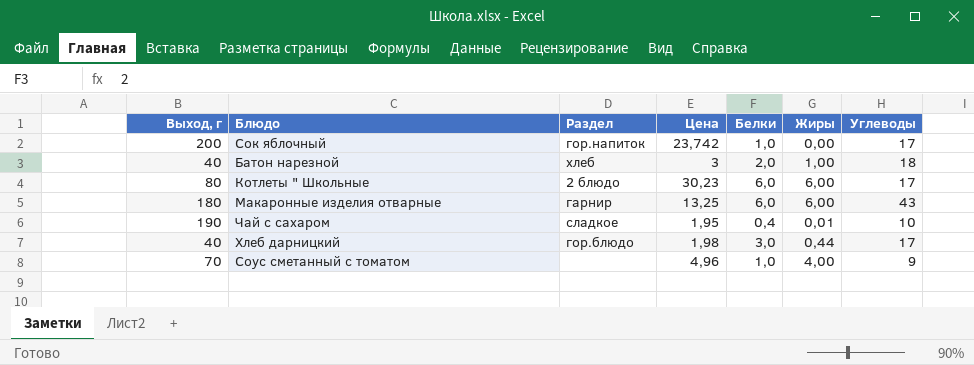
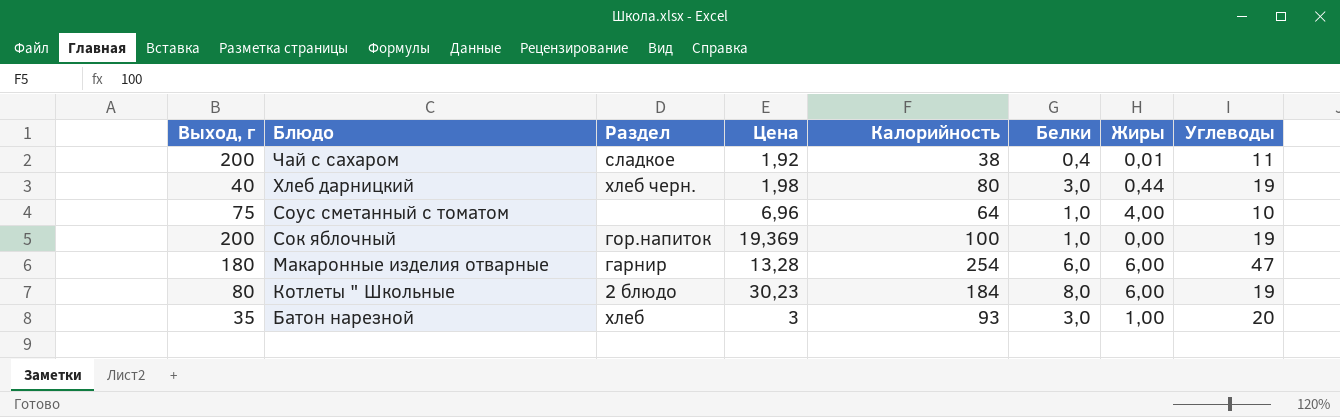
row order: none -> Блюдо descending
column Калорийность | position: none -> 5
Чай с сахаром | Выход, г: 190 -> 200
Чай с сахаром | Цена: 1,95 -> 1,92
Чай с сахаром | Углеводы: 10 -> 11
Хлеб дарницкий | Раздел: гор.блюдо -> хлеб черн.
Хлеб дарницкий | Углеводы: 17 -> 19
Соус сметанный с томатом | Выход, г: 70 -> 75
Соус сметанный с томатом | Цена: 4,96 -> 6,96
Соус сметанный с томатом | Углеводы: 9 -> 10
Сок яблочный | Цена: 23,742 -> 19,369
Сок яблочный | Углеводы: 17 -> 19
Макаронные изделия отварные | Цена: 13,25 -> 13,28
Макаронные изделия отварные | Углеводы: 43 -> 47
Котлеты " Школьные | Белки: 6,0 -> 8,0
Котлеты " Школьные | Углеводы: 17 -> 19
Батон нарезной | Выход, г: 40 -> 35
Батон нарезной | Белки: 2,0 -> 3,0
Батон нарезной | Углеводы: 18 -> 20

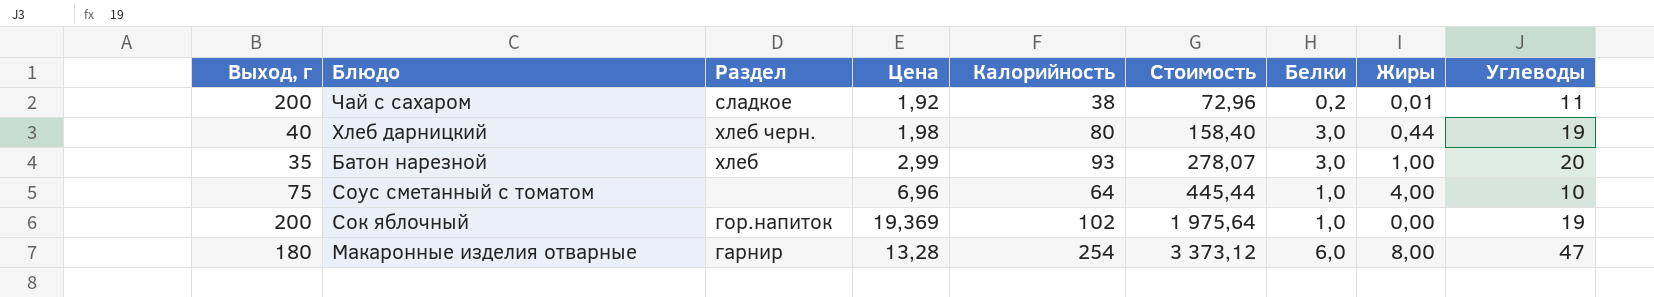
row order: Блюдо descending -> Стоимость ascending
column Стоимость | formula: none -> [Цена] * [Калорийность]
row Котлеты " Школьные: 80 | 2 блюдо | 30,23 | 184 | 8,0 | 6,00 | 19 -> none
Чай с сахаром | Белки: 0,4 -> 0,2
Батон нарезной | Цена: 3 -> 2,99
Сок яблочный | Калорийность: 100 -> 102
Макаронные изделия отварные | Жиры: 6,00 -> 8,00

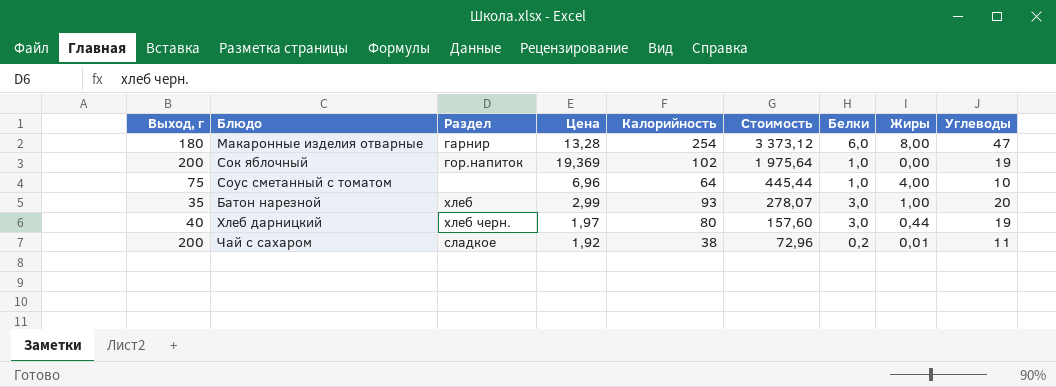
row order: Стоимость ascending -> Стоимость descending
Хлеб дарницкий | Цена: 1,98 -> 1,97
Хлеб дарницкий | Стоимость: 158,40 -> 157,60

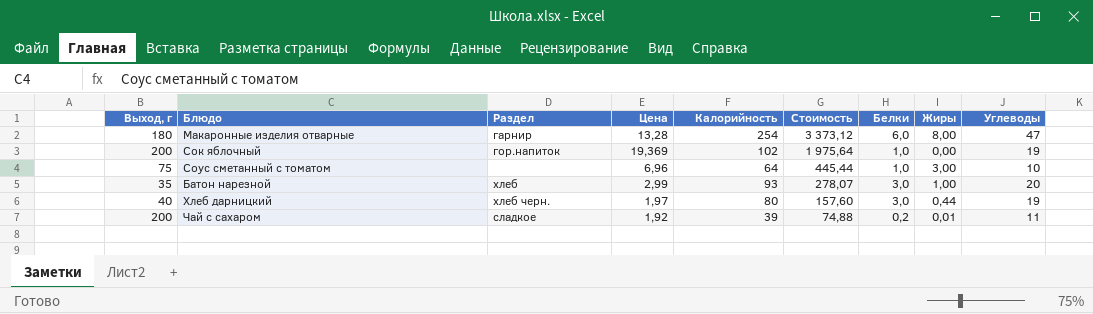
Соус сметанный с томатом | Жиры: 4,00 -> 3,00
Чай с сахаром | Калорийность: 38 -> 39
Чай с сахаром | Стоимость: 72,96 -> 74,88

